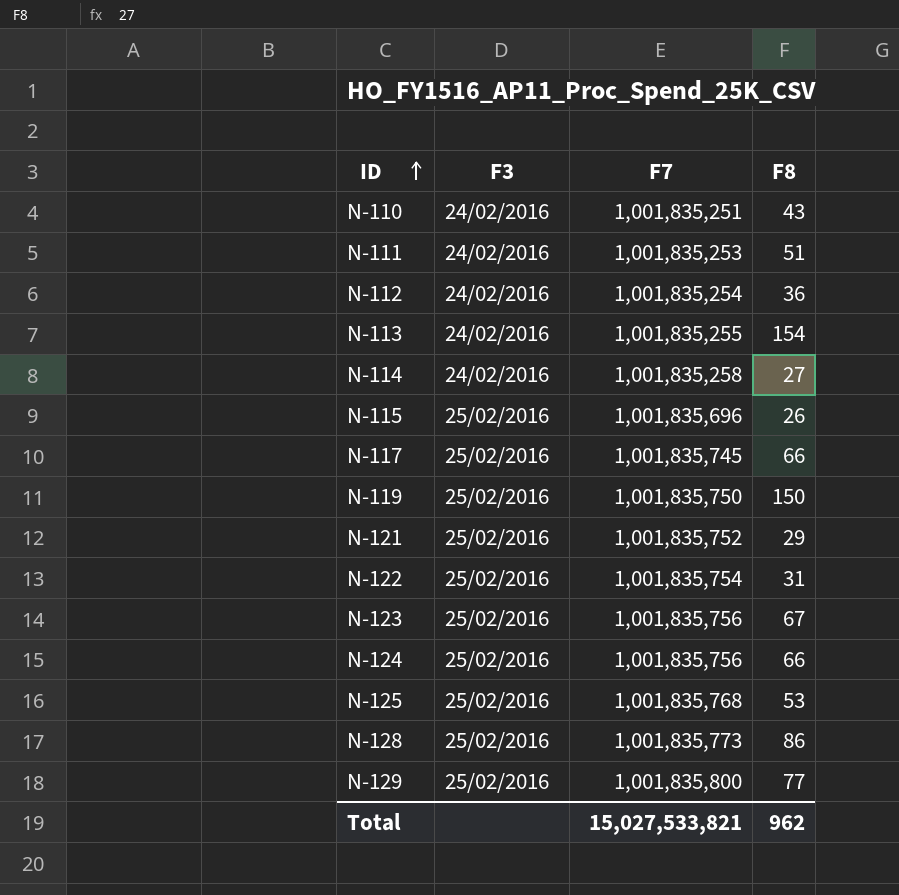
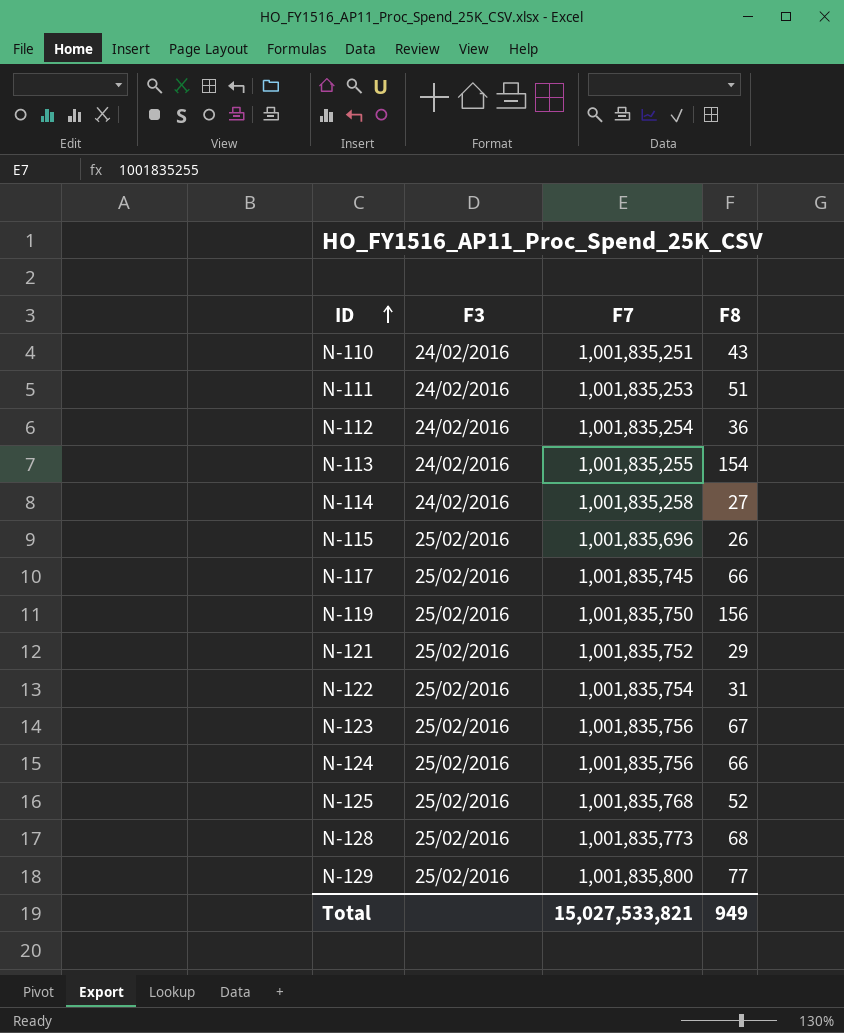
N-119 | F8: 150 -> 156
N-125 | F8: 53 -> 52
N-128 | F8: 86 -> 68
Total | F8: 962 -> 949

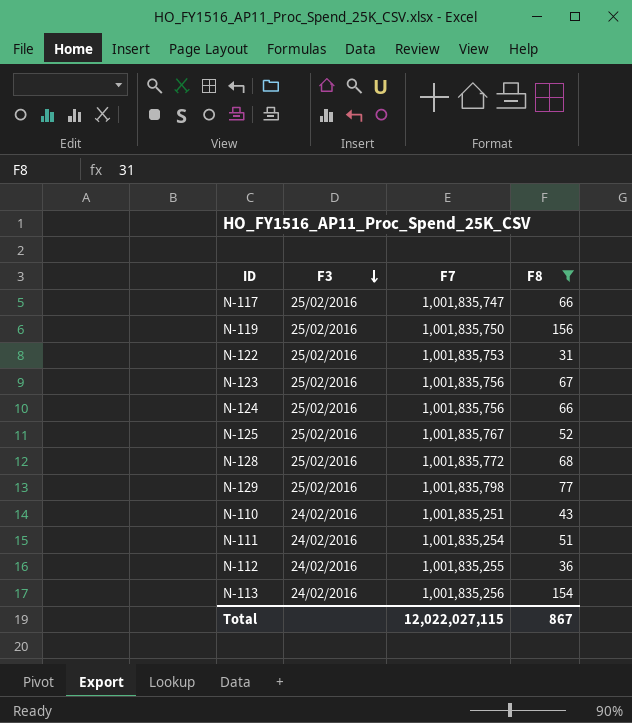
filter: none -> F8 >= 31
row order: ID ascending -> F3 descending
N-117 | F7: 1,001,835,745 -> 1,001,835,747
N-122 | F7: 1,001,835,754 -> 1,001,835,753
N-125 | F7: 1,001,835,768 -> 1,001,835,767
N-128 | F7: 1,001,835,773 -> 1,001,835,772
N-129 | F7: 1,001,835,800 -> 1,001,835,798
N-111 | F7: 1,001,835,253 -> 1,001,835,254
N-112 | F7: 1,001,835,254 -> 1,001,835,255
N-113 | F7: 1,001,835,255 -> 1,001,835,256
Total | F7: 15,027,533,821 -> 12,022,027,115
Total | F8: 949 -> 867

